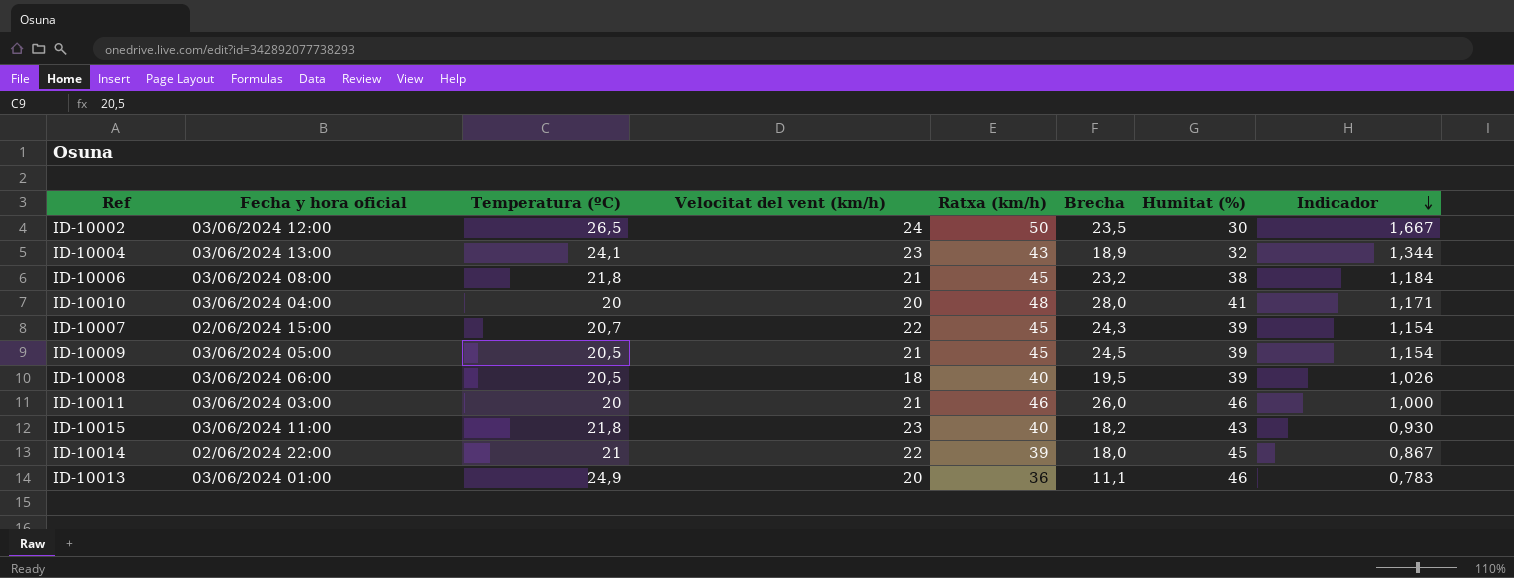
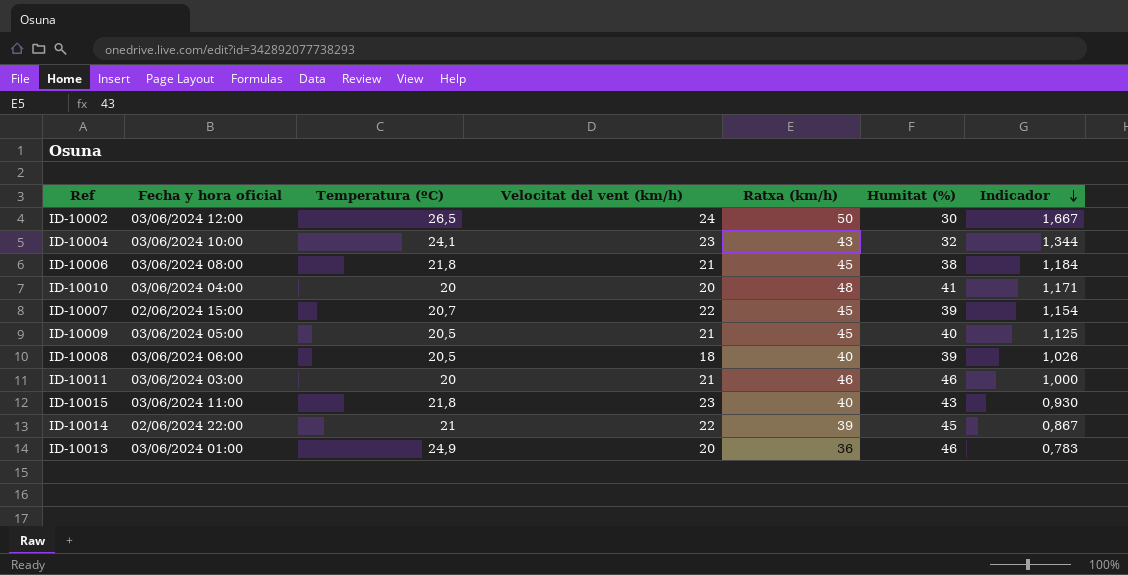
column Brecha | formula: [Ratxa (km/h)] - [Temperatura (ºC)] -> none
ID-10004 | Fecha y hora oficial: 03/06/2024 13:00 -> 03/06/2024 10:00
ID-10009 | Humitat (%): 39 -> 40
ID-10009 | Indicador: 1,154 -> 1,125

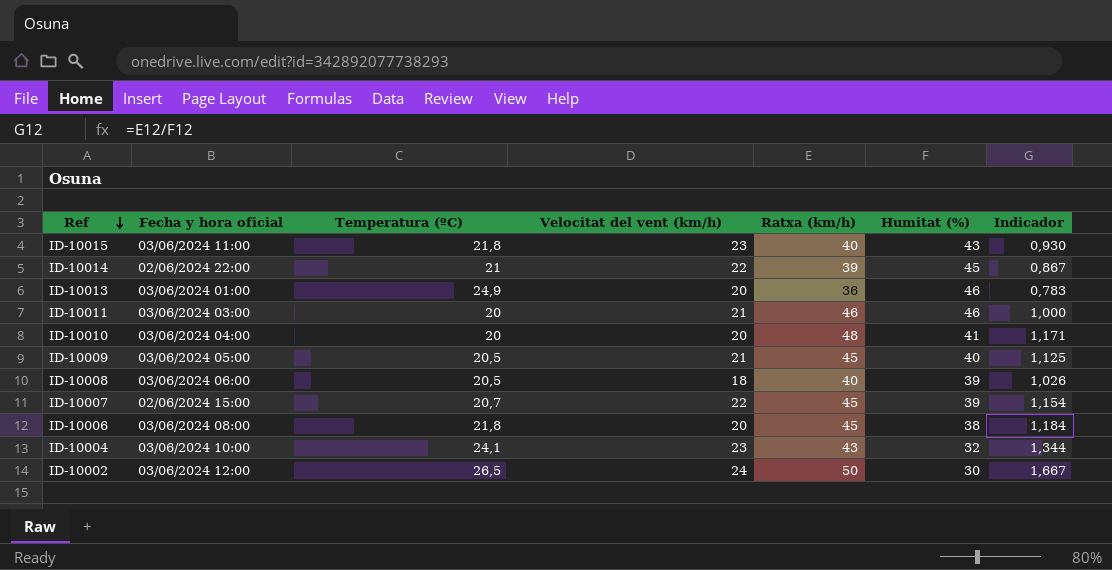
row order: Indicador descending -> Ref descending
ID-10006 | Velocitat del vent (km/h): 21 -> 20

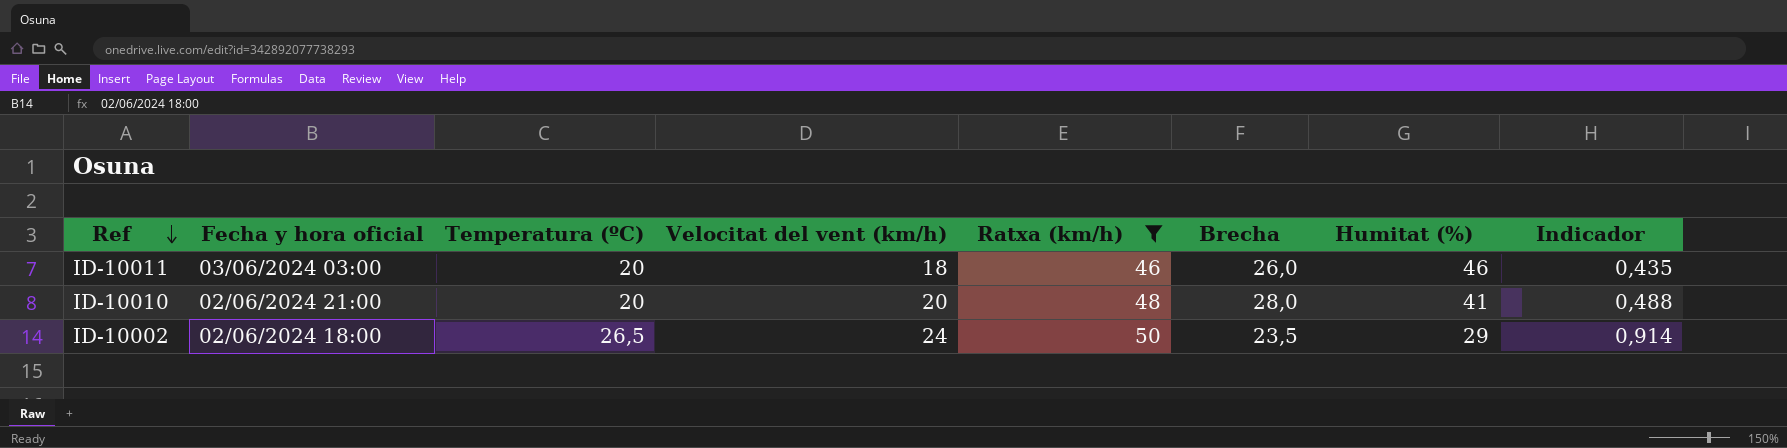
filter: none -> Ratxa (km/h) >= 46
column Brecha | formula: none -> [Ratxa (km/h)] - [Temperatura (ºC)]
column Indicador | formula: [Ratxa (km/h)] / [Humitat (%)] -> [Temperatura (ºC)] / [Humitat (%)]
ID-10011 | Velocitat del vent (km/h): 21 -> 18
ID-10010 | Fecha y hora oficial: 03/06/2024 04:00 -> 02/06/2024 21:00
ID-10002 | Fecha y hora oficial: 03/06/2024 12:00 -> 02/06/2024 18:00
ID-10002 | Humitat (%): 30 -> 29

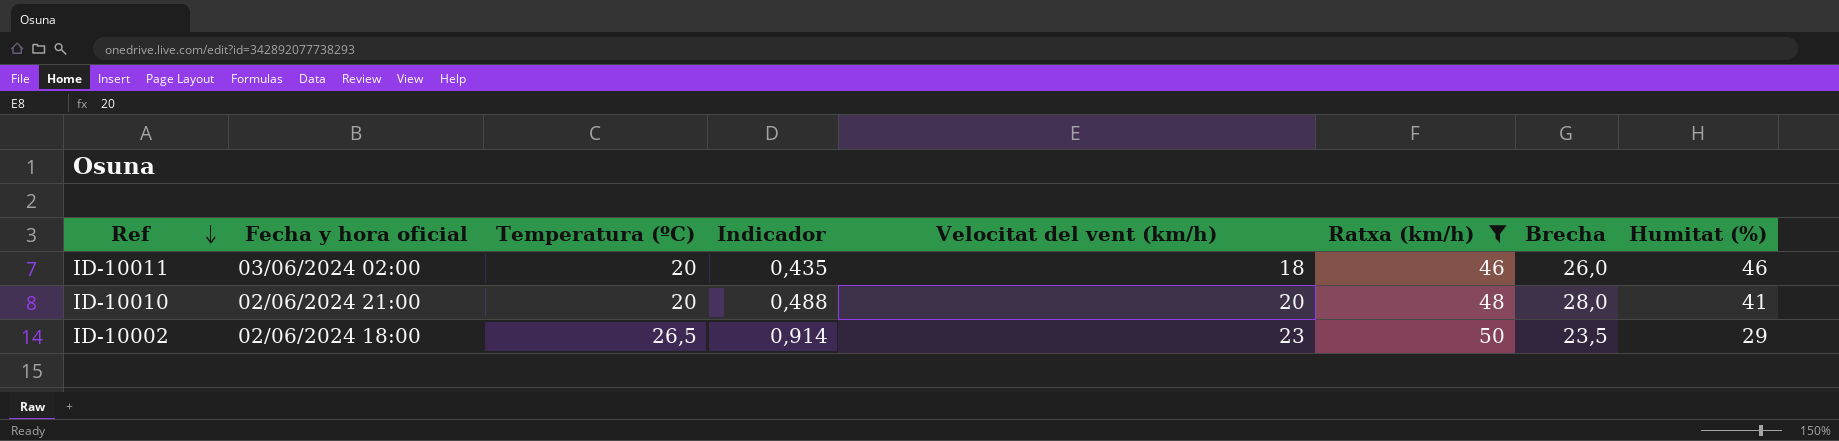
column Indicador | position: 8 -> 4
ID-10011 | Fecha y hora oficial: 03/06/2024 03:00 -> 03/06/2024 02:00
ID-10002 | Velocitat del vent (km/h): 24 -> 23

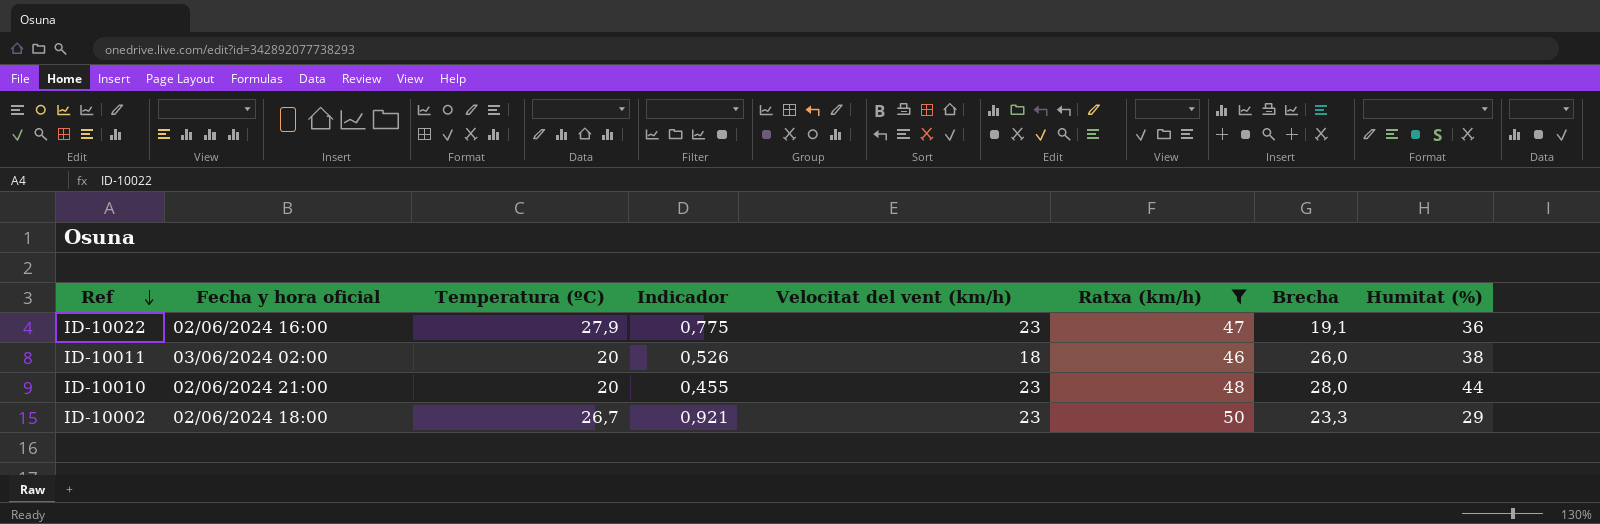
row ID-10022: none -> 02/06/2024 16:00 | 27,9 | 0,775 | 23 | 47 | 19,1 | 36
ID-10011 | Indicador: 0,435 -> 0,526
ID-10011 | Humitat (%): 46 -> 38
ID-10010 | Indicador: 0,488 -> 0,455
ID-10010 | Velocitat del vent (km/h): 20 -> 23
ID-10010 | Humitat (%): 41 -> 44
ID-10002 | Temperatura (ºC): 26,5 -> 26,7
ID-10002 | Indicador: 0,914 -> 0,921
ID-10002 | Brecha: 23,5 -> 23,3

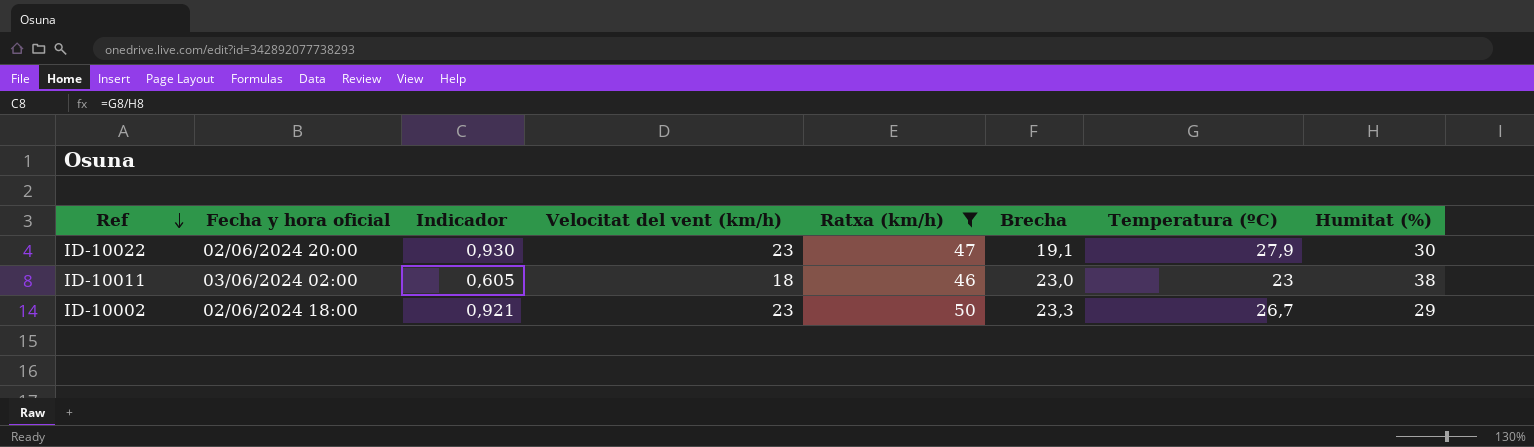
column Temperatura (ºC) | position: 3 -> 7
row ID-10010: 02/06/2024 21:00 | 20 | 0,455 | 23 | 48 | 28,0 | 44 -> none
ID-10022 | Fecha y hora oficial: 02/06/2024 16:00 -> 02/06/2024 20:00
ID-10022 | Indicador: 0,775 -> 0,930
ID-10022 | Humitat (%): 36 -> 30
ID-10011 | Indicador: 0,526 -> 0,605
ID-10011 | Brecha: 26,0 -> 23,0
ID-10011 | Temperatura (ºC): 20 -> 23

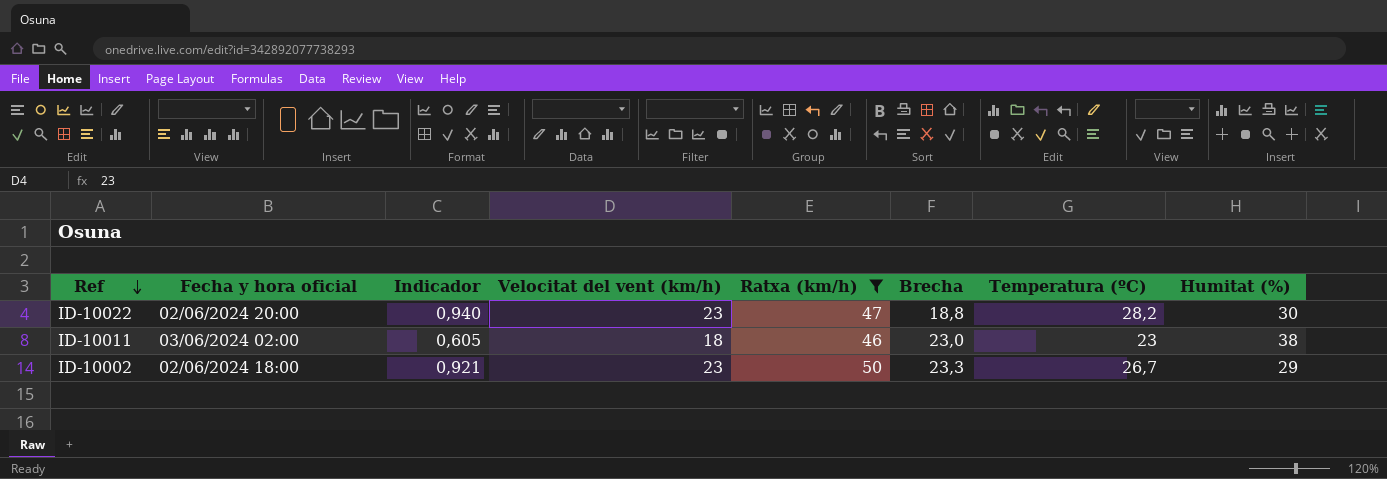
ID-10022 | Indicador: 0,930 -> 0,940
ID-10022 | Brecha: 19,1 -> 18,8
ID-10022 | Temperatura (ºC): 27,9 -> 28,2

